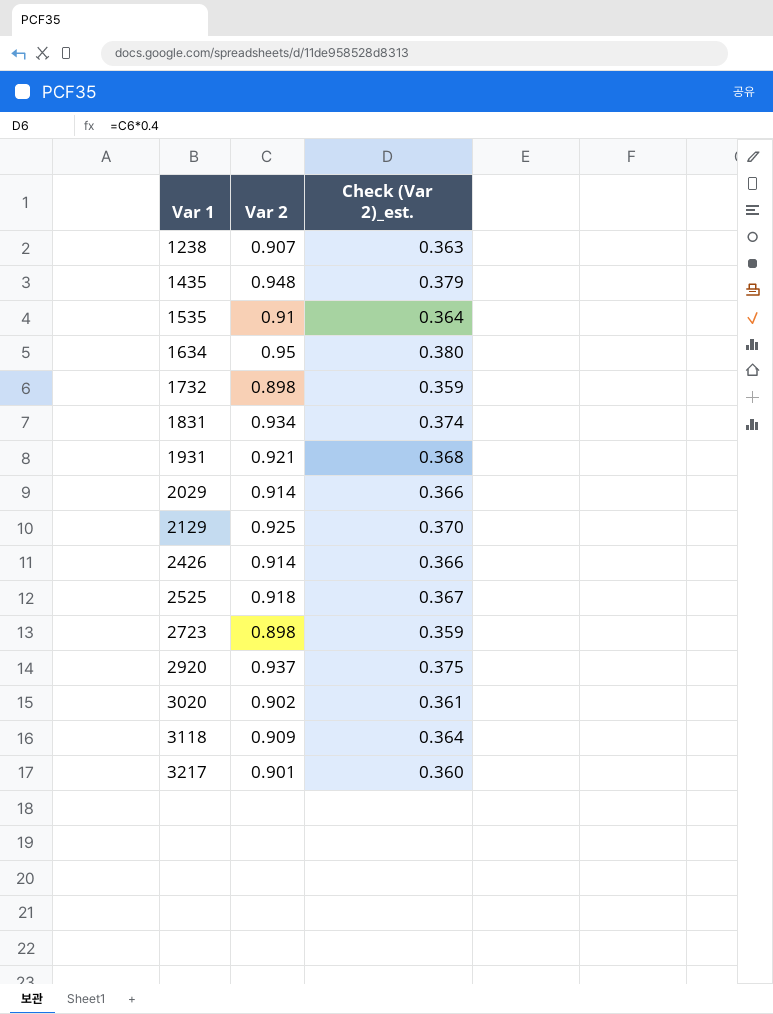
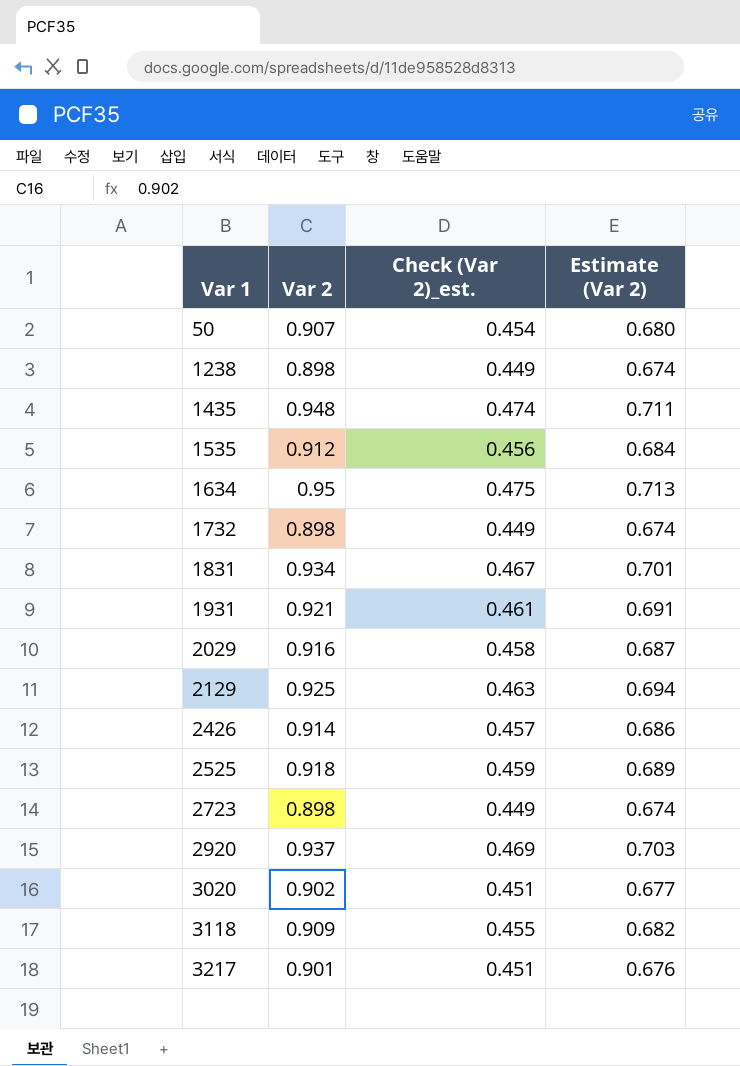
column Check (Var 2)_est. | formula: [Var 2] * 0.4 -> [Var 2] * 0.5
column Estimate (Var 2) | formula: none -> [Var 2] * 0.75
row 50: none -> 0.907 | 0.454 | 0.680
1238 | Var 2: 0.907 -> 0.898
1535 | Var 2: 0.91 -> 0.912
2029 | Var 2: 0.914 -> 0.916

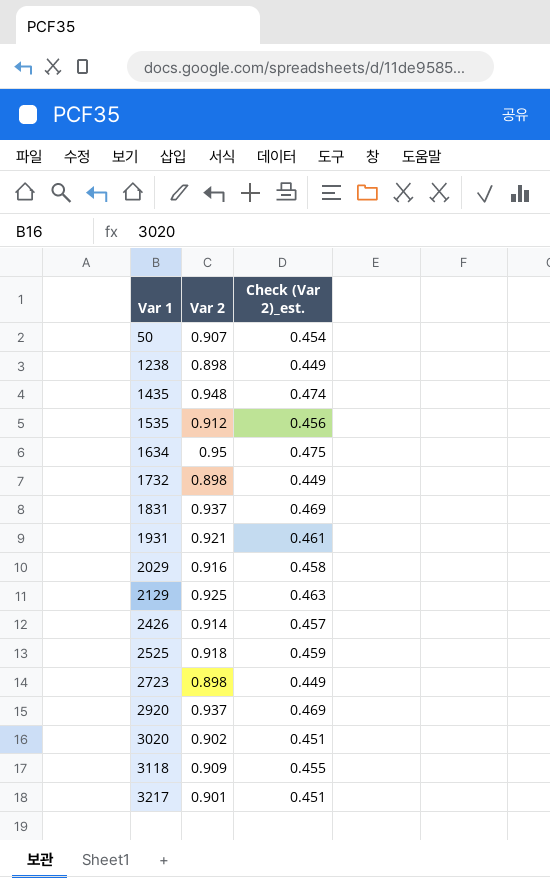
column Estimate (Var 2) | formula: [Var 2] * 0.75 -> none
1831 | Var 2: 0.934 -> 0.937
1831 | Check (Var 2)_est.: 0.467 -> 0.469

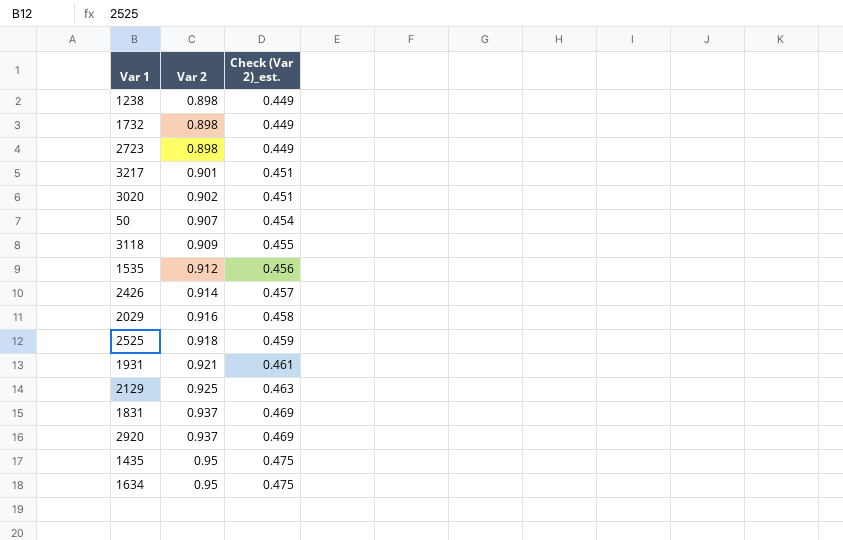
row order: Var 1 ascending -> Var 2 ascending
1435 | Var 2: 0.948 -> 0.95
1435 | Check (Var 2)_est.: 0.474 -> 0.475

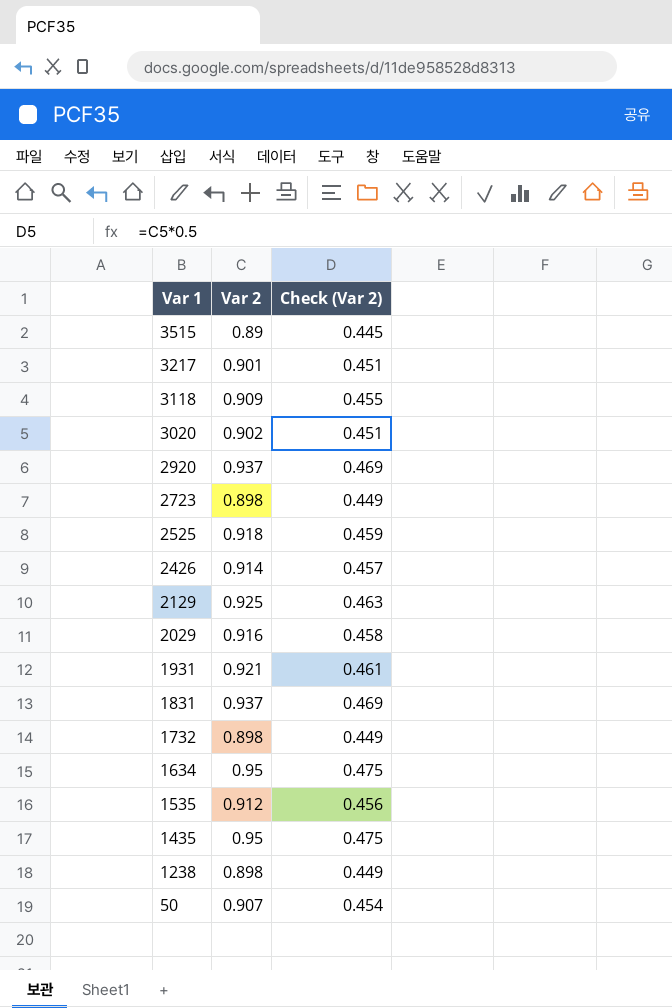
row order: Var 2 ascending -> Var 1 descending
column name: Check (Var 2)_est. -> Check (Var 2)
row 3515: none -> 0.89 | 0.445

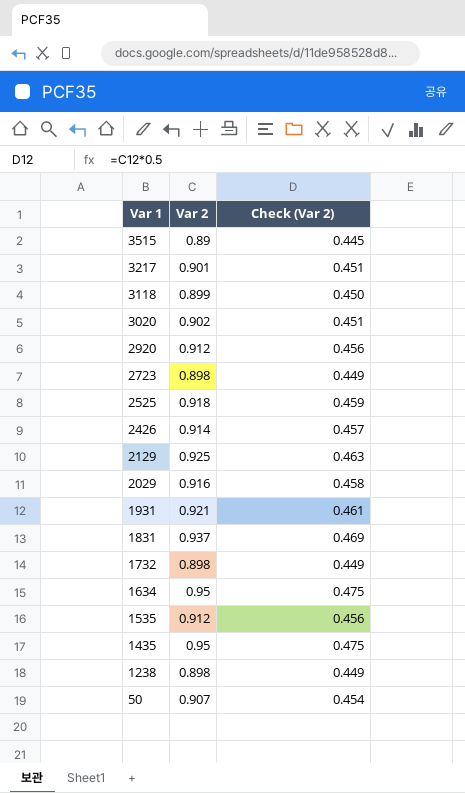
3118 | Var 2: 0.909 -> 0.899
3118 | Check (Var 2): 0.455 -> 0.450
2920 | Var 2: 0.937 -> 0.912
2920 | Check (Var 2): 0.469 -> 0.456

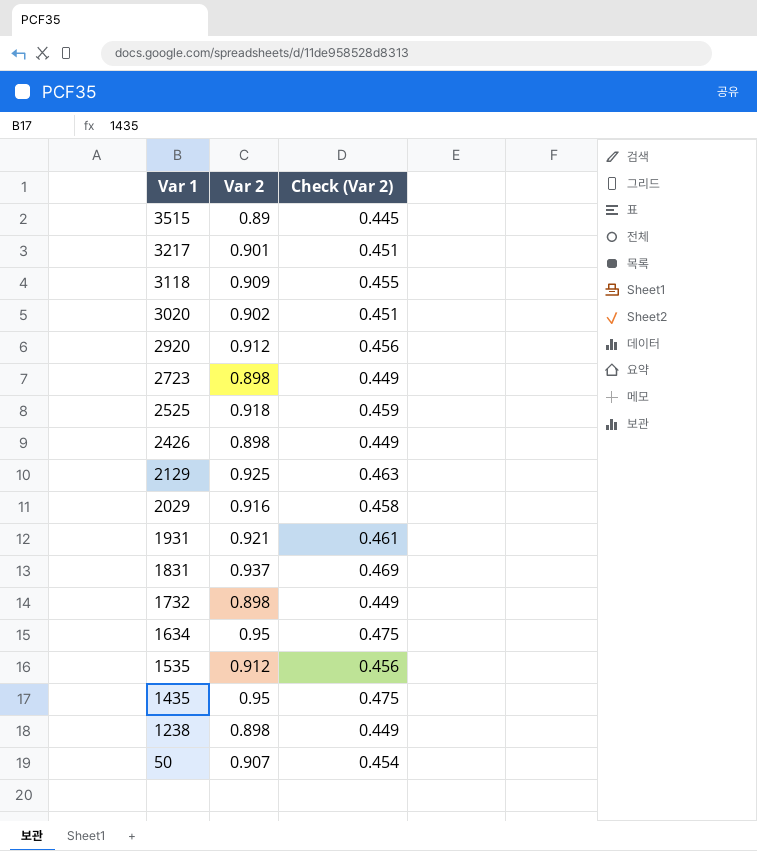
3118 | Var 2: 0.899 -> 0.909
3118 | Check (Var 2): 0.450 -> 0.455
2426 | Var 2: 0.914 -> 0.898
2426 | Check (Var 2): 0.457 -> 0.449

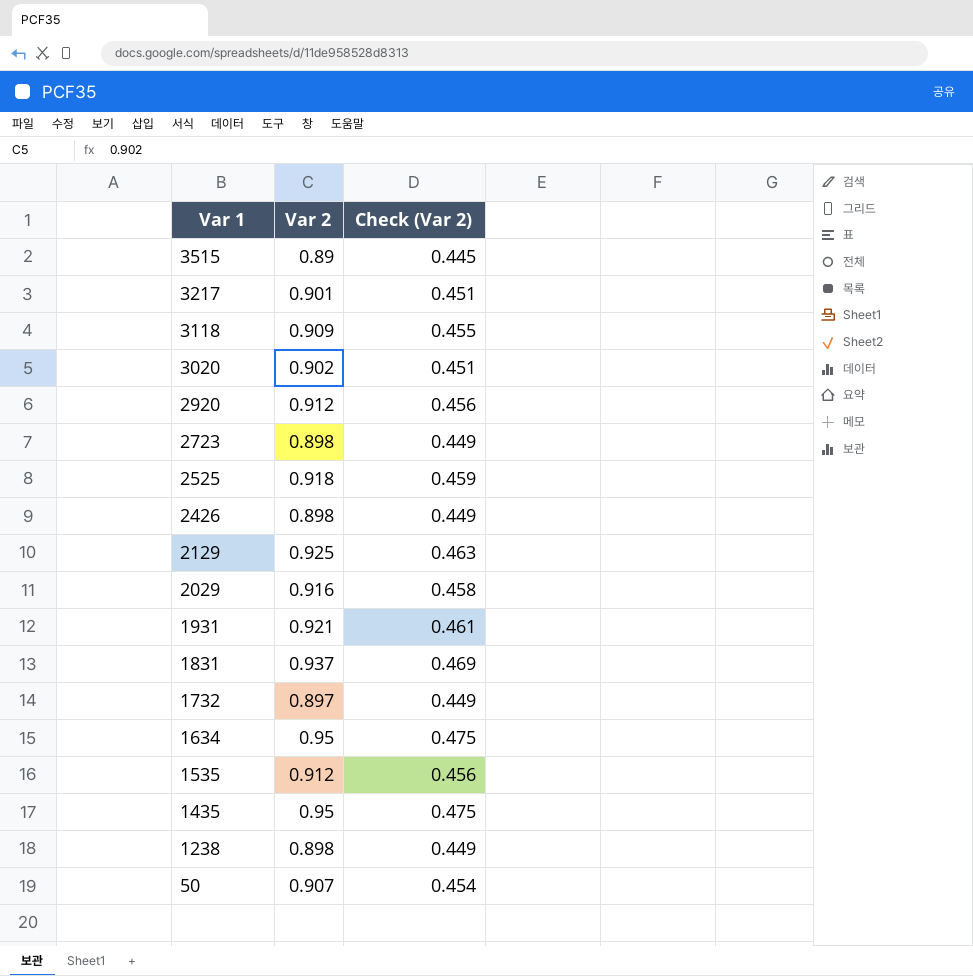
1732 | Var 2: 0.898 -> 0.897

